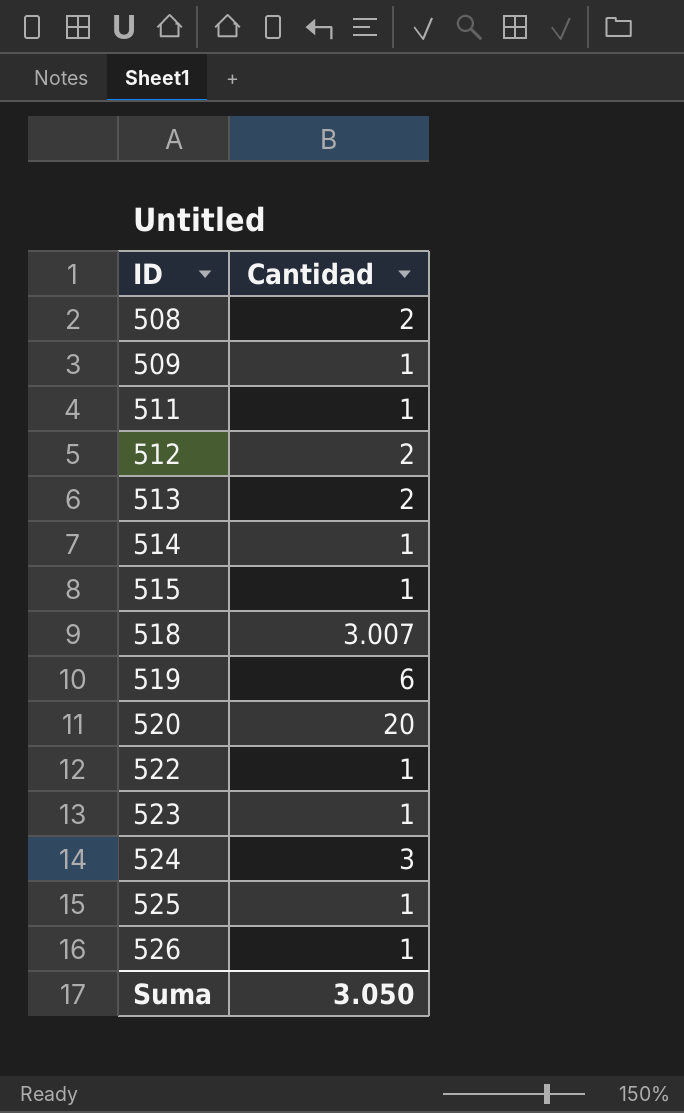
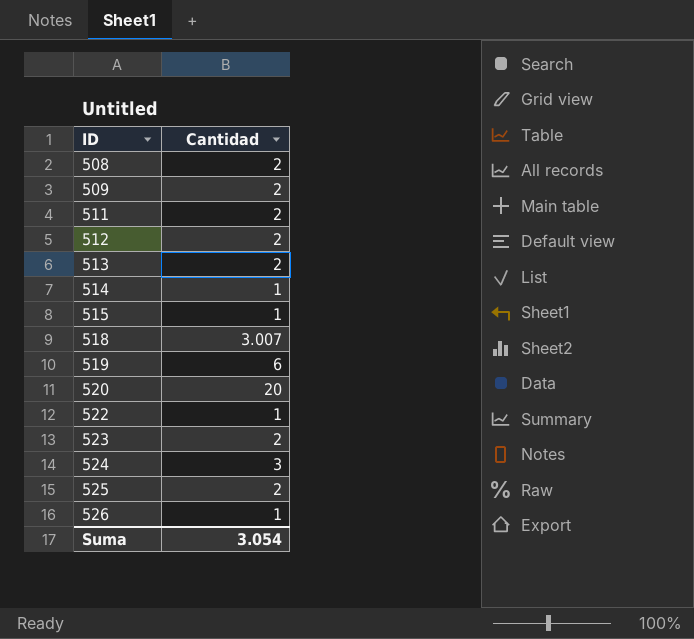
509 | Cantidad: 1 -> 2
511 | Cantidad: 1 -> 2
523 | Cantidad: 1 -> 2
525 | Cantidad: 1 -> 2
Suma | Cantidad: 3.050 -> 3.054

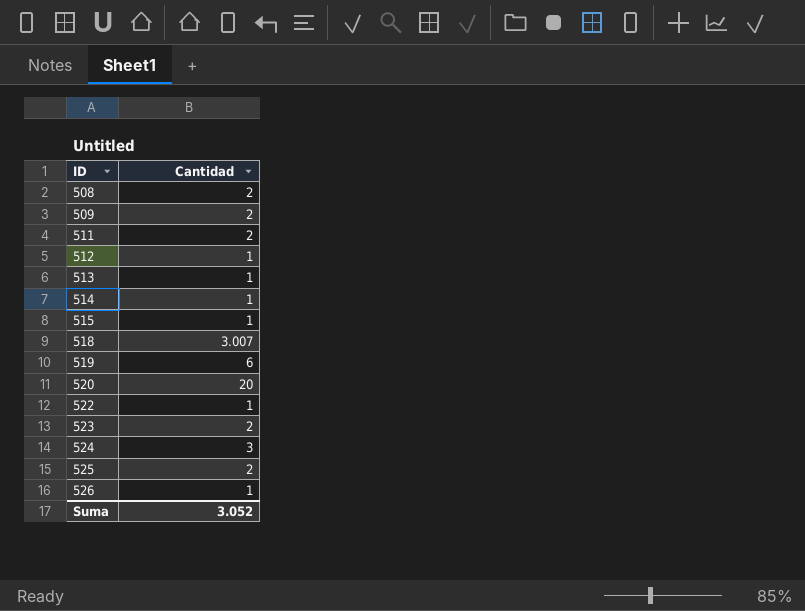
512 | Cantidad: 2 -> 1
513 | Cantidad: 2 -> 1
Suma | Cantidad: 3.054 -> 3.052

